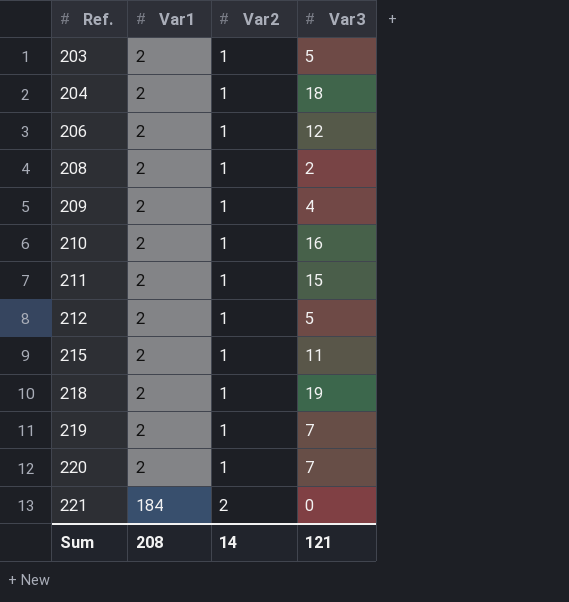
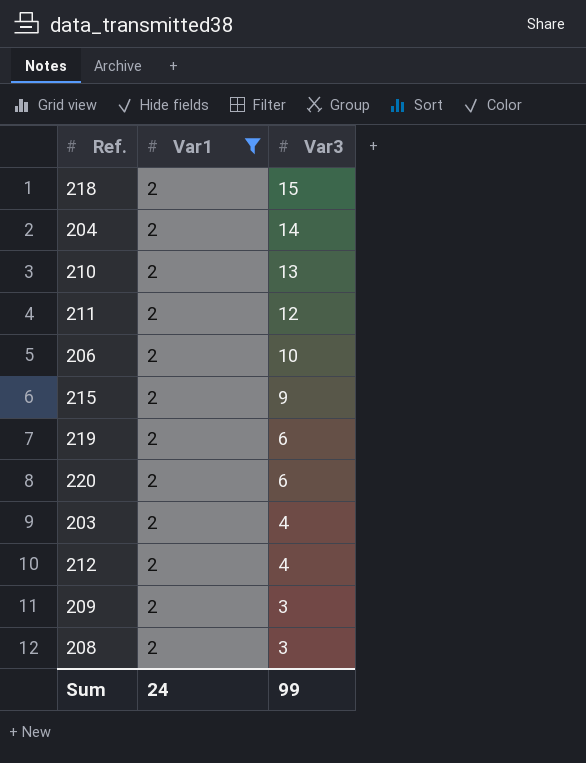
filter: none -> Var1 = 2
row order: Ref. ascending -> Var3 descending
column Var2 | position: 3 -> none
218 | Var3: 19 -> 15
204 | Var3: 18 -> 14
210 | Var3: 16 -> 13
211 | Var3: 15 -> 12
206 | Var3: 12 -> 10
215 | Var3: 11 -> 9
219 | Var3: 7 -> 6
220 | Var3: 7 -> 6
203 | Var3: 5 -> 4
212 | Var3: 5 -> 4
209 | Var3: 4 -> 3
208 | Var3: 2 -> 3
Sum | Var1: 208 -> 24
Sum | Var3: 121 -> 99

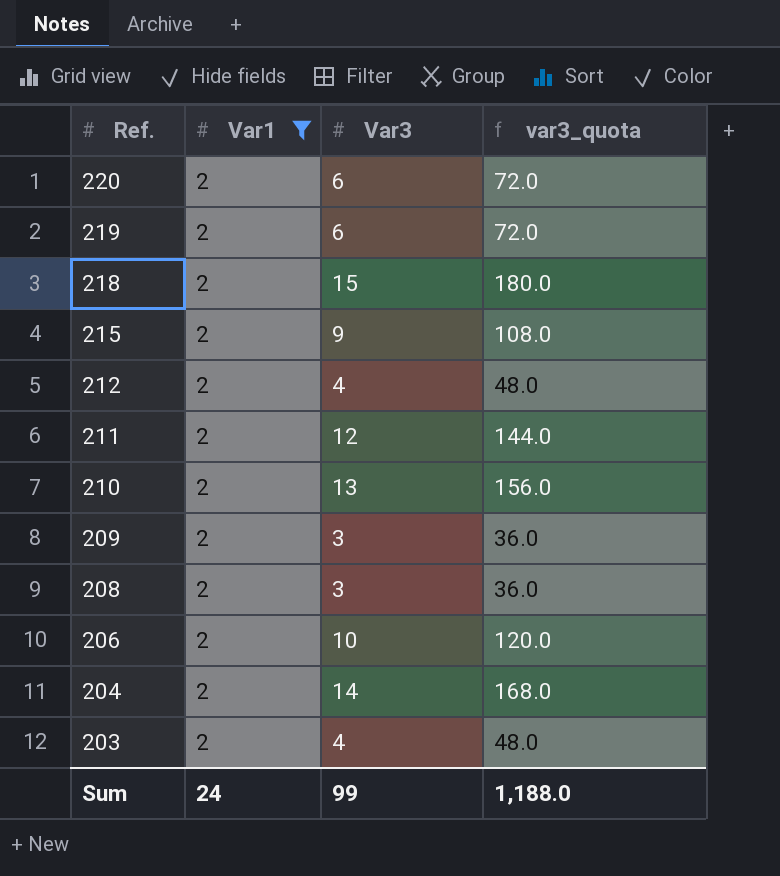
row order: Var3 descending -> Ref. descending
column var3_quota | formula: none -> [Var3] * 12

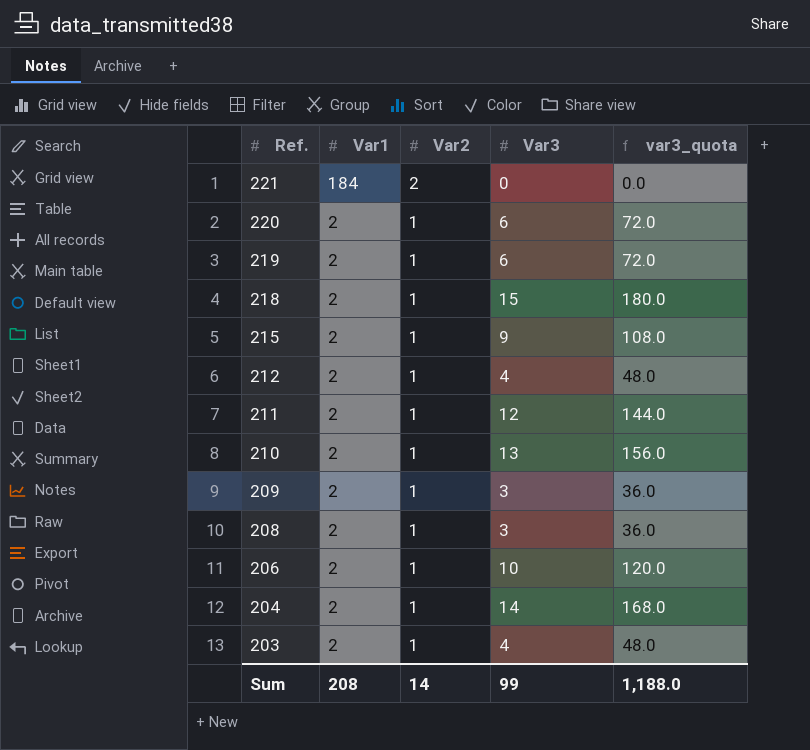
filter: Var1 = 2 -> none
column Var2 | position: none -> 3
Sum | Var1: 24 -> 208

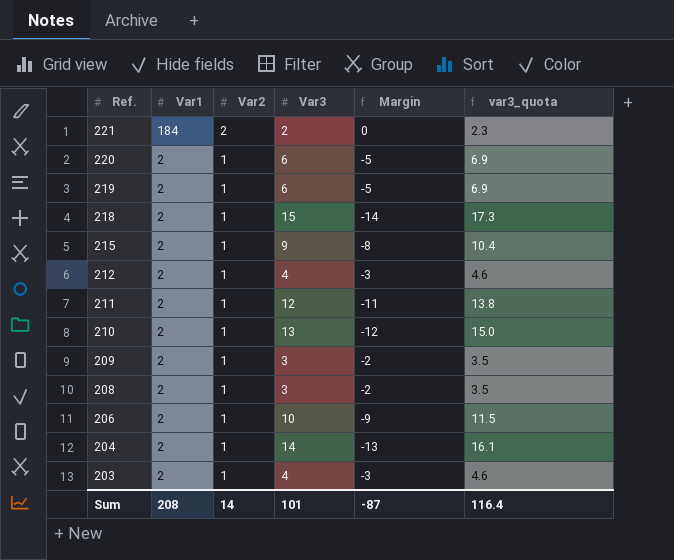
column Margin | formula: none -> [Var2] - [Var3]
column var3_quota | formula: [Var3] * 12 -> [Var3] * 1.15
221 | Var3: 0 -> 2
Sum | Var3: 99 -> 101
Sum | var3_quota: 1,188.0 -> 116.4

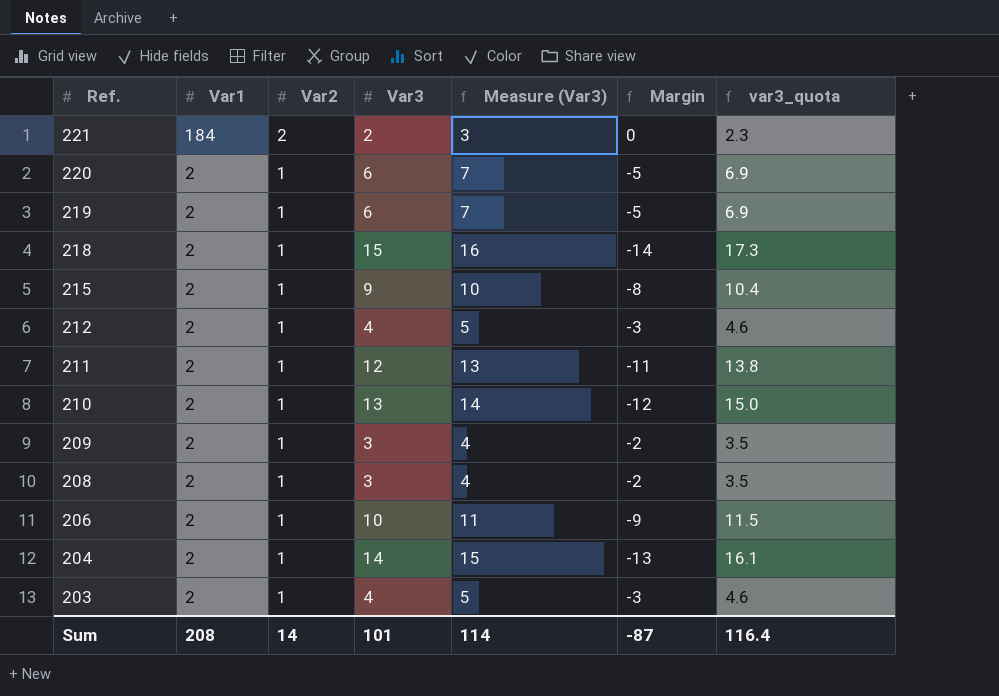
column Measure (Var3) | formula: none -> [Var3] + 1

